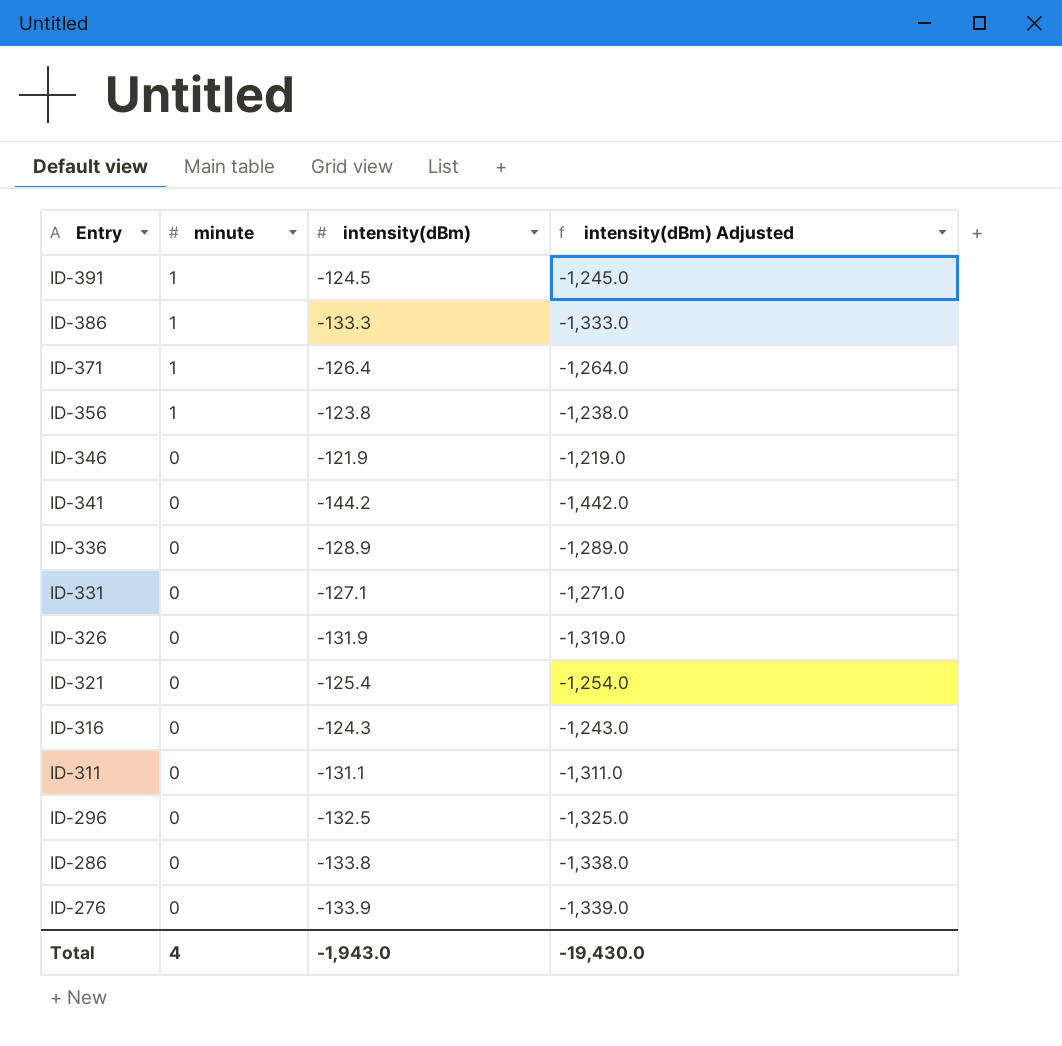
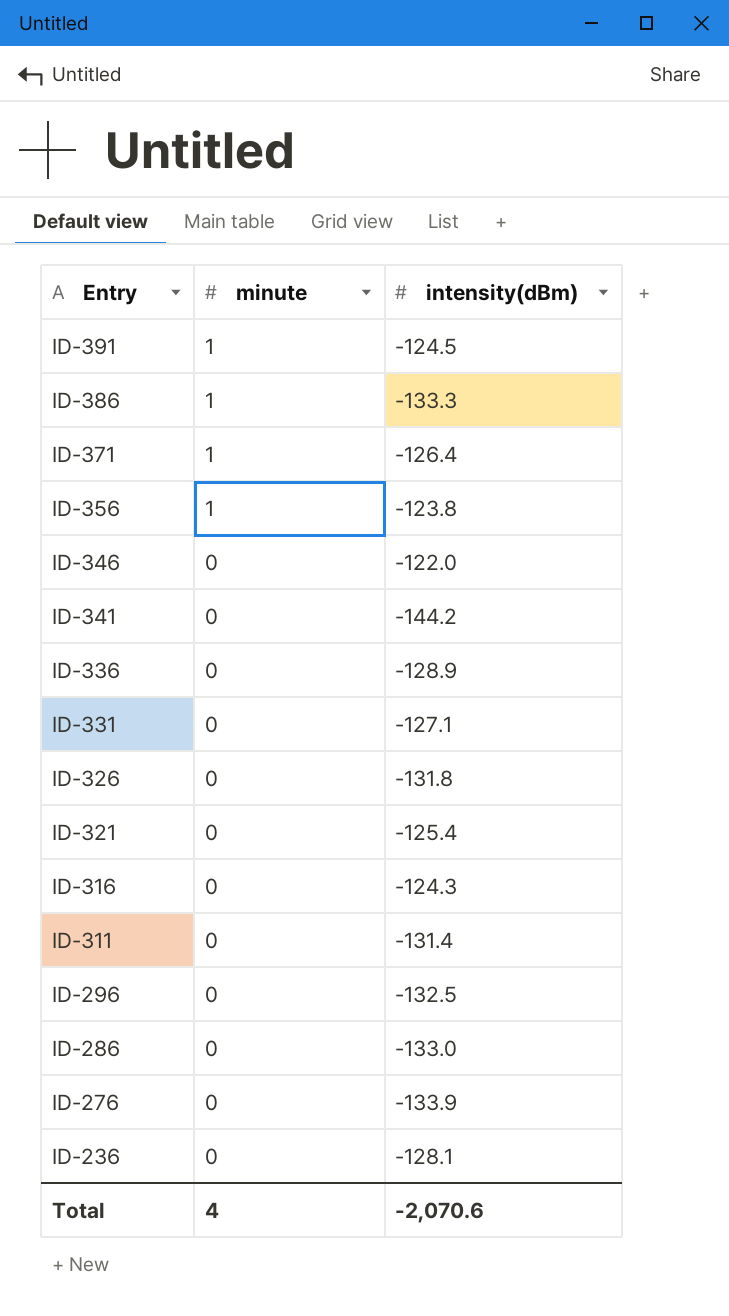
column intensity(dBm) Adjusted | formula: [intensity(dBm)] * 10 -> none
ID-346 | intensity(dBm): -121.9 -> -122.0
ID-326 | intensity(dBm): -131.9 -> -131.8
ID-311 | intensity(dBm): -131.1 -> -131.4
ID-286 | intensity(dBm): -133.8 -> -133.0
row ID-236: none -> 0 | -128.1
Total | intensity(dBm): -1,943.0 -> -2,070.6

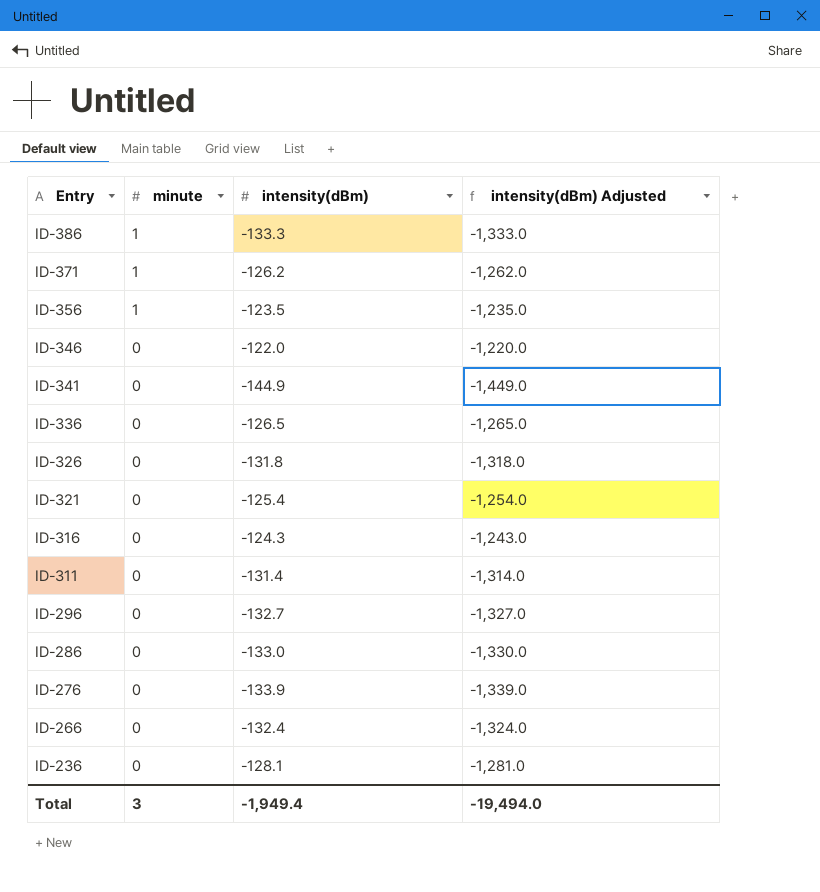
column intensity(dBm) Adjusted | formula: none -> [intensity(dBm)] * 10
row ID-391: 1 | -124.5 -> none
row ID-331: 0 | -127.1 -> none
ID-371 | intensity(dBm): -126.4 -> -126.2
ID-356 | intensity(dBm): -123.8 -> -123.5
ID-341 | intensity(dBm): -144.2 -> -144.9
ID-336 | intensity(dBm): -128.9 -> -126.5
ID-296 | intensity(dBm): -132.5 -> -132.7
row ID-266: none -> 0 | -132.4 | -1,324.0
Total | minute: 4 -> 3
Total | intensity(dBm): -2,070.6 -> -1,949.4

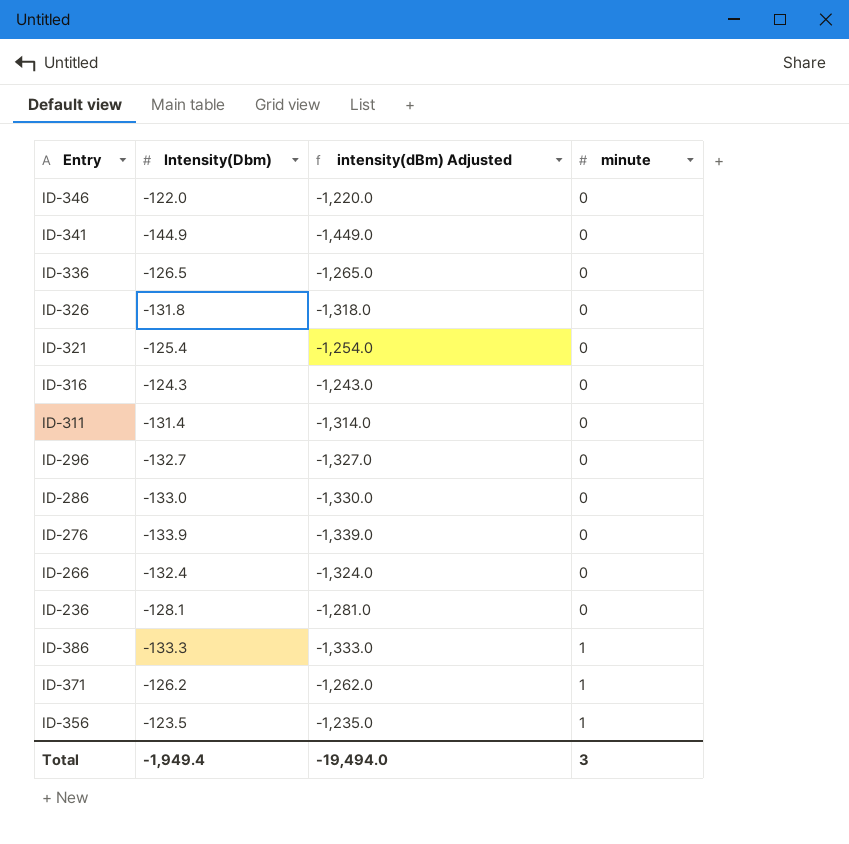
row order: Entry descending -> minute ascending
column name: intensity(dBm) -> Intensity(Dbm)
column minute | position: 2 -> 4

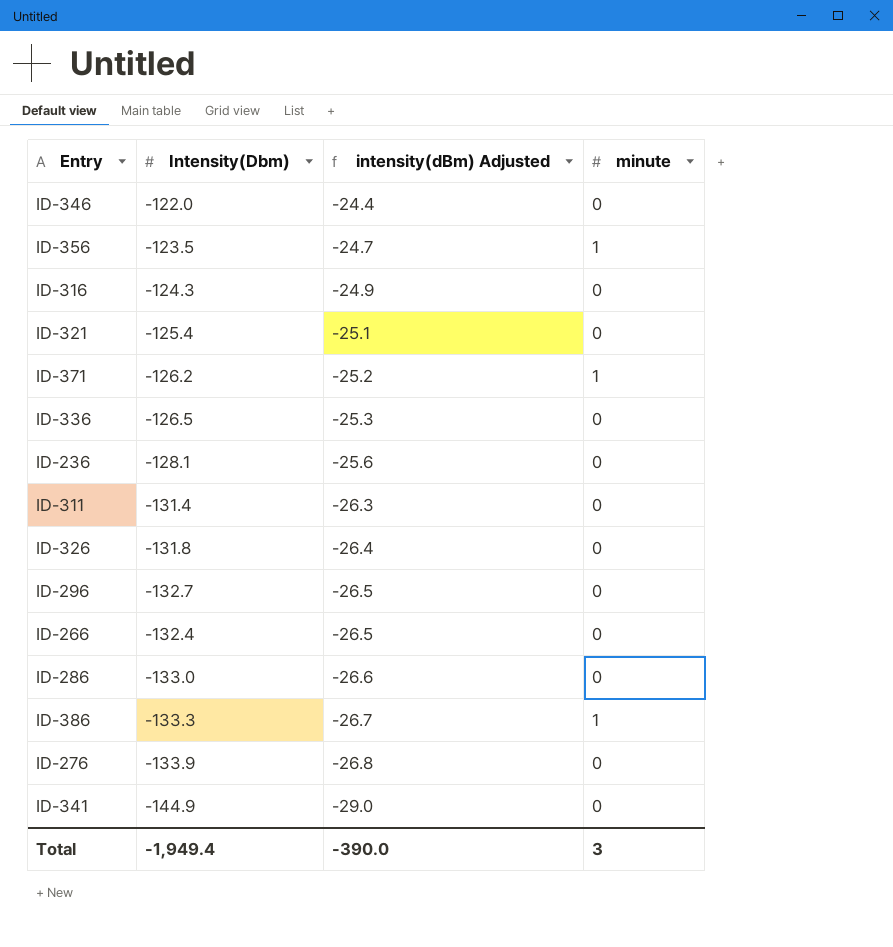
row order: minute ascending -> intensity(dBm) Adjusted descending
column intensity(dBm) Adjusted | formula: [Intensity(Dbm)] * 10 -> [Intensity(Dbm)] * 0.2
Total | intensity(dBm) Adjusted: -19,494.0 -> -390.0

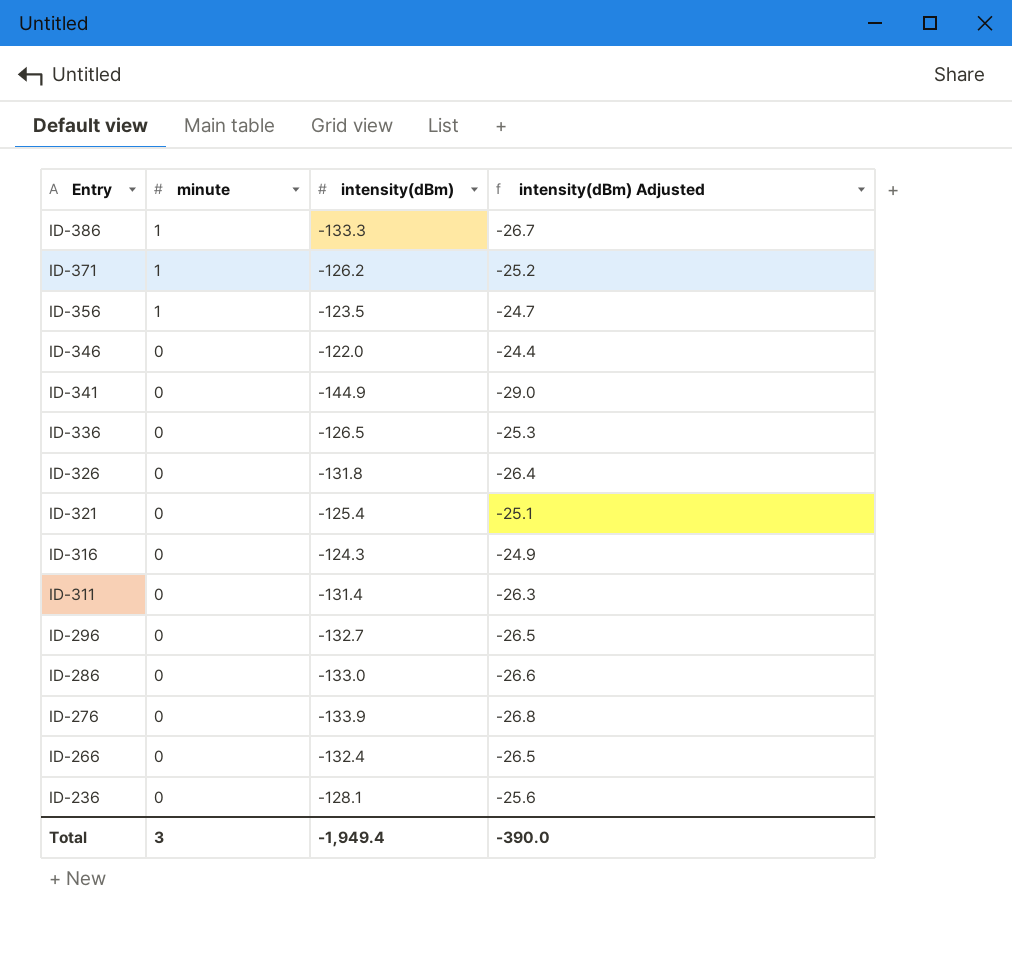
row order: intensity(dBm) Adjusted descending -> Entry descending
column minute | position: 4 -> 2
column name: Intensity(Dbm) -> intensity(dBm)

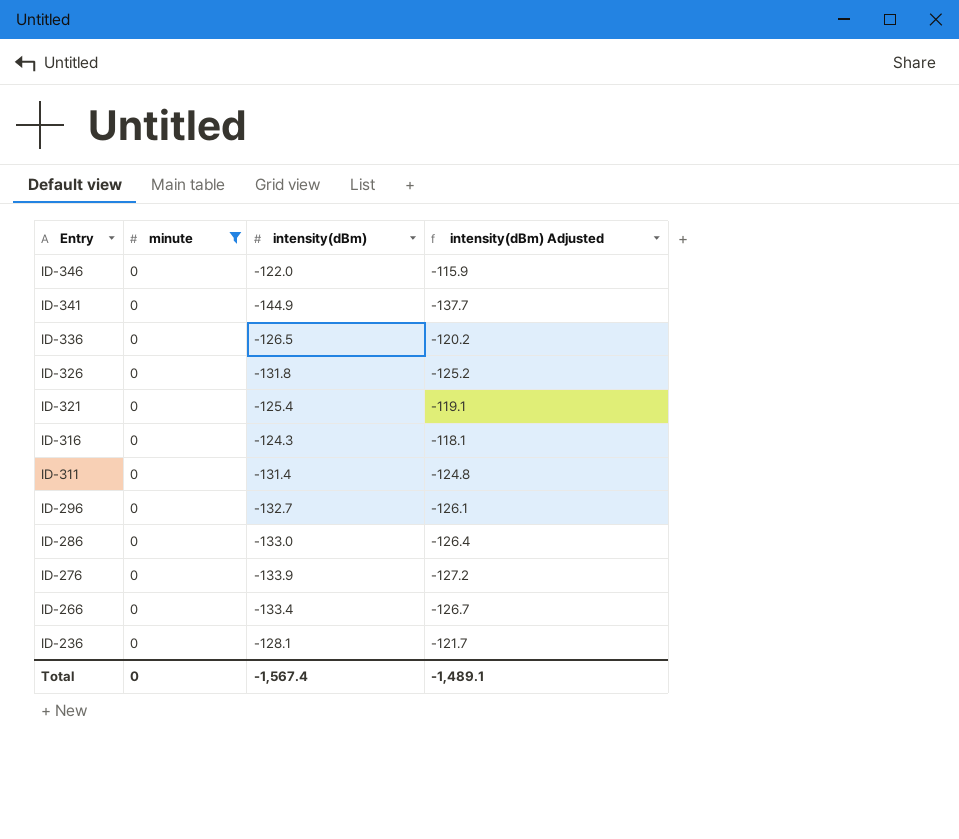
filter: none -> minute = 0
column intensity(dBm) Adjusted | formula: [intensity(dBm)] * 0.2 -> [intensity(dBm)] * 0.95
ID-266 | intensity(dBm): -132.4 -> -133.4
Total | minute: 3 -> 0
Total | intensity(dBm): -1,949.4 -> -1,567.4
Total | intensity(dBm) Adjusted: -390.0 -> -1,489.1

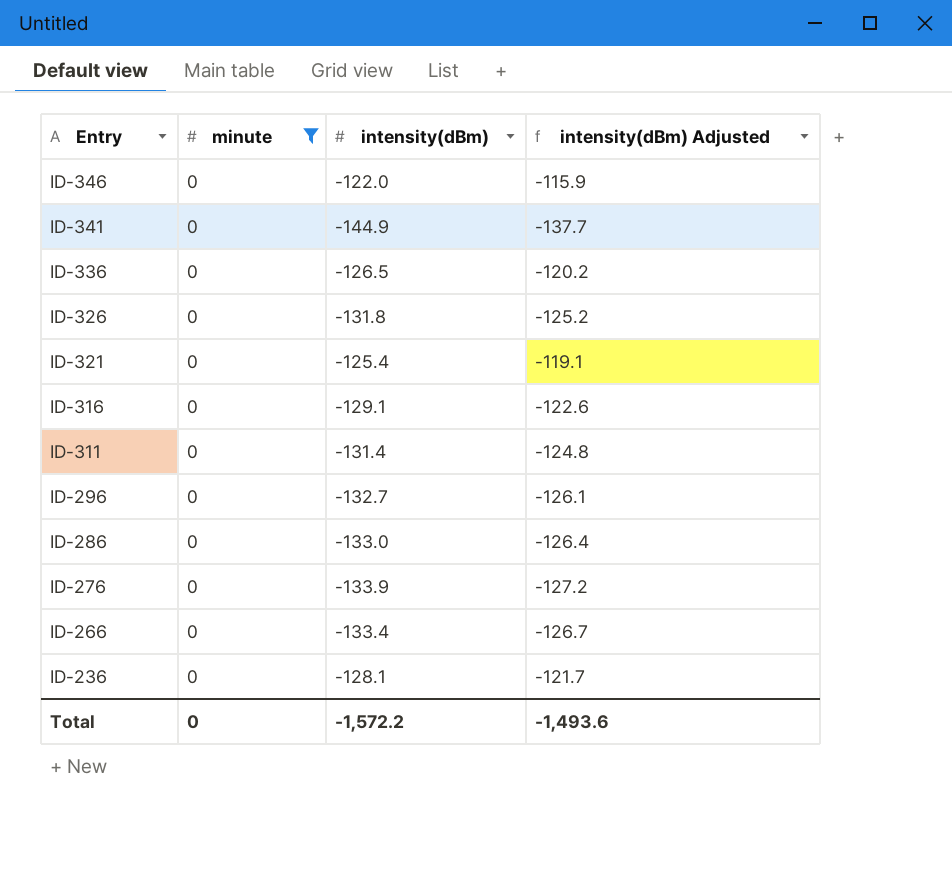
ID-316 | intensity(dBm): -124.3 -> -129.1
ID-316 | intensity(dBm) Adjusted: -118.1 -> -122.6
Total | intensity(dBm): -1,567.4 -> -1,572.2
Total | intensity(dBm) Adjusted: -1,489.1 -> -1,493.6

